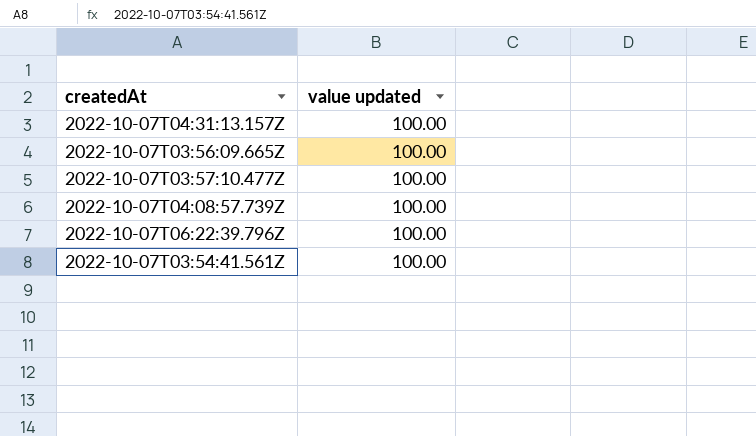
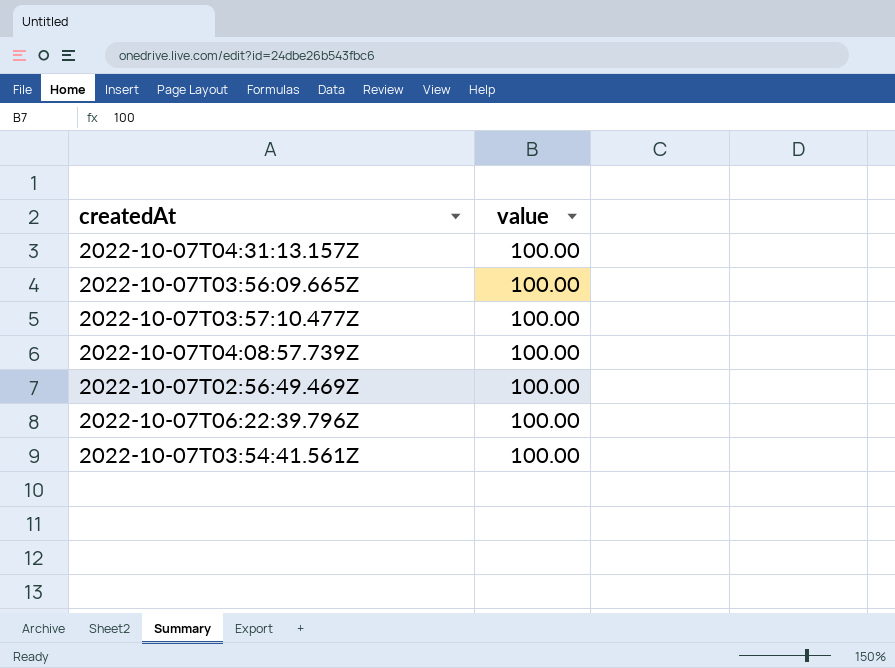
column name: value updated -> value
row 2022-10-07T02:56:49.469Z: none -> 100.00

